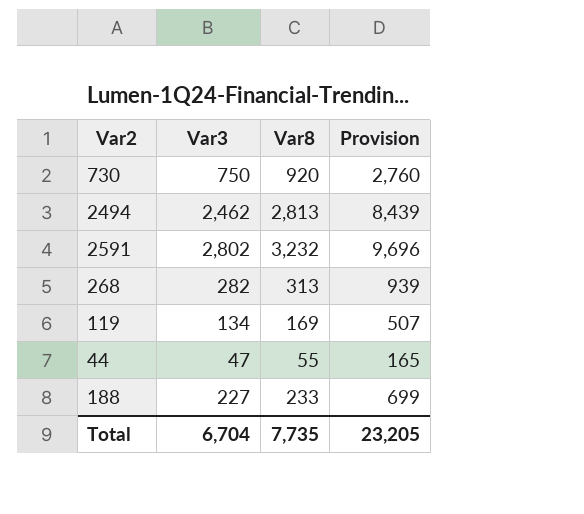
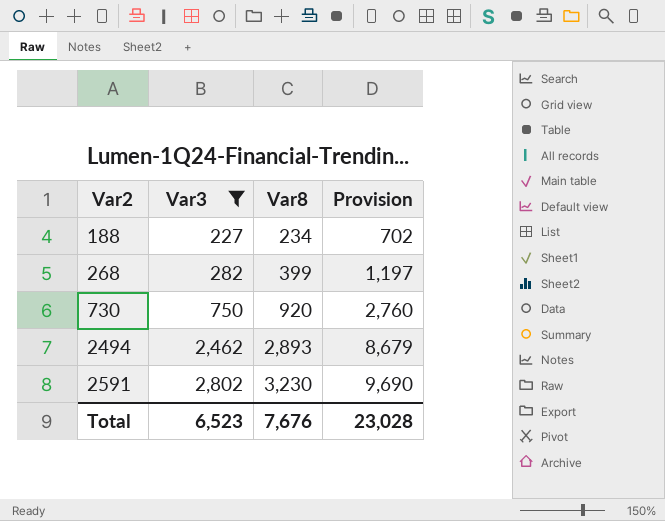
filter: none -> Var3 >= 227
row order: none -> Var2 ascending
188 | Var8: 233 -> 234
188 | Provision: 699 -> 702
268 | Var8: 313 -> 399
268 | Provision: 939 -> 1,197
2494 | Var8: 2,813 -> 2,893
2494 | Provision: 8,439 -> 8,679
2591 | Var8: 3,232 -> 3,230
2591 | Provision: 9,696 -> 9,690
Total | Var3: 6,704 -> 6,523
Total | Var8: 7,735 -> 7,676
Total | Provision: 23,205 -> 23,028

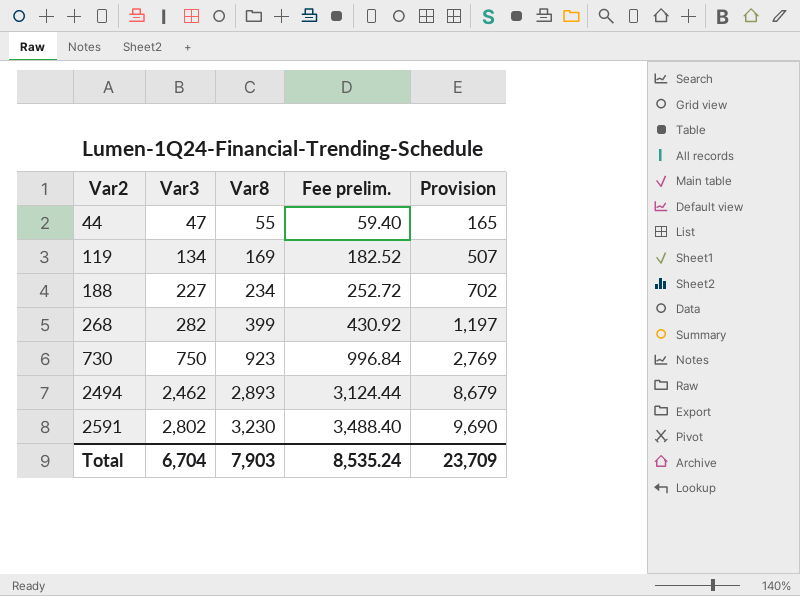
filter: Var3 >= 227 -> none
column Fee prelim. | formula: none -> [Var8] * 1.08
730 | Var8: 920 -> 923
730 | Provision: 2,760 -> 2,769
Total | Var3: 6,523 -> 6,704
Total | Var8: 7,676 -> 7,903
Total | Provision: 23,028 -> 23,709

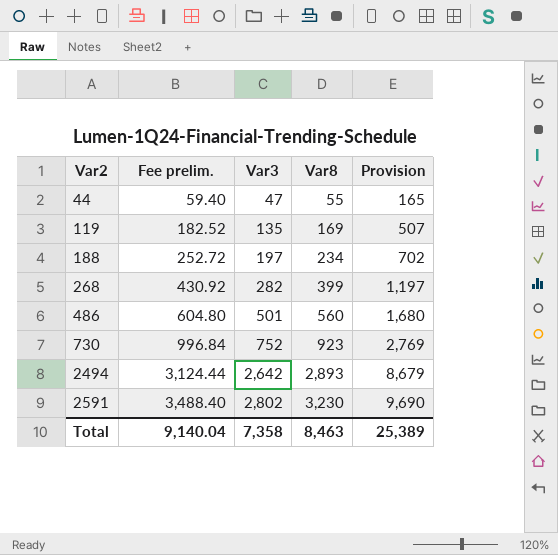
column Fee prelim. | position: 4 -> 2
119 | Var3: 134 -> 135
188 | Var3: 227 -> 197
row 486: none -> 604.80 | 501 | 560 | 1,680
730 | Var3: 750 -> 752
2494 | Var3: 2,462 -> 2,642
Total | Fee prelim.: 8,535.24 -> 9,140.04
Total | Var3: 6,704 -> 7,358
Total | Var8: 7,903 -> 8,463
Total | Provision: 23,709 -> 25,389

